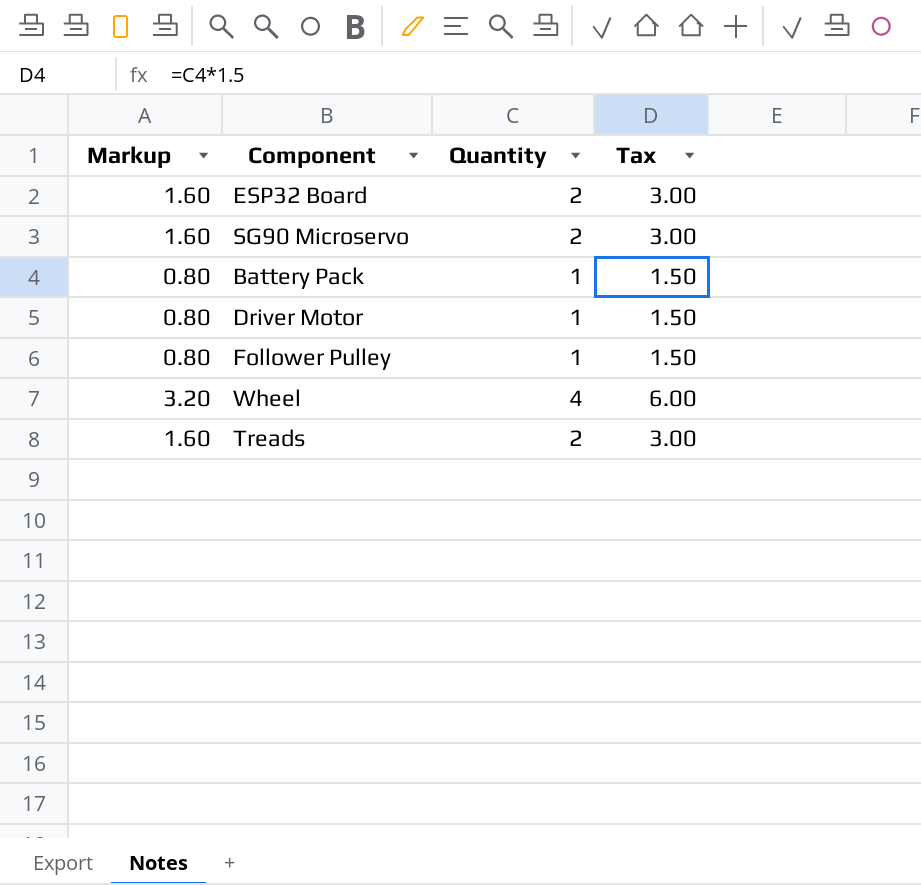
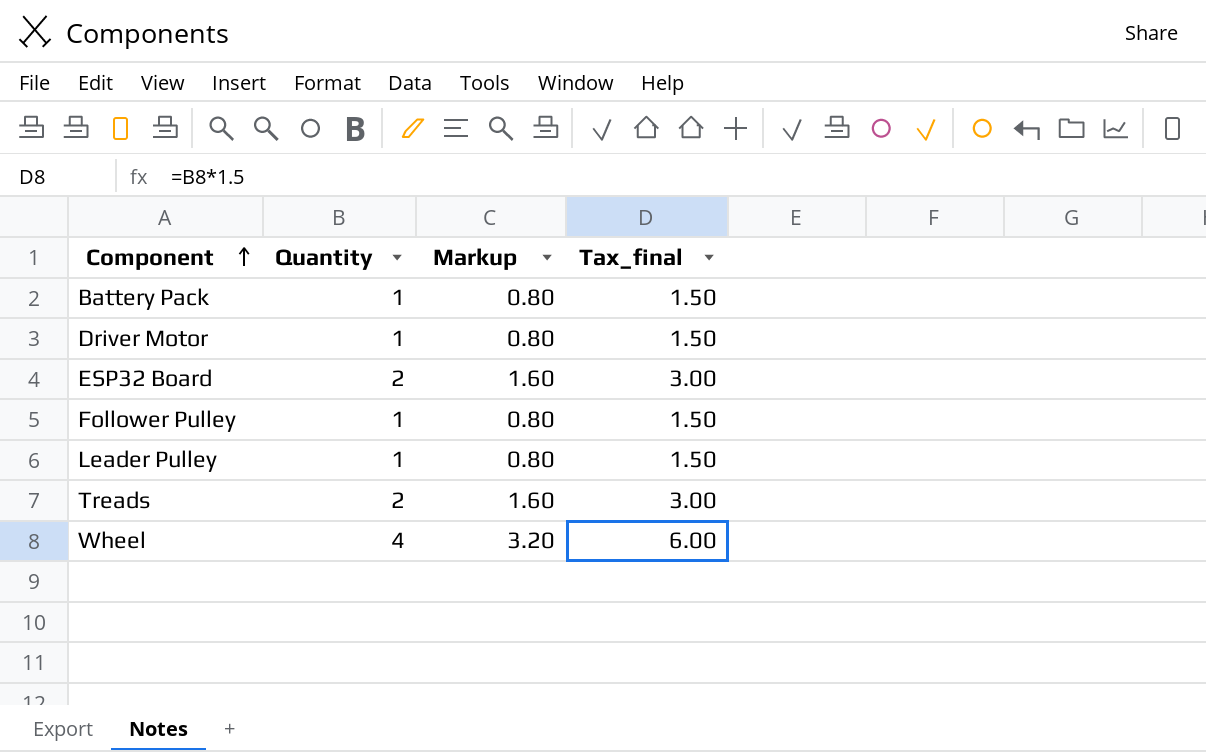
row order: none -> Component ascending
column Markup | position: 1 -> 3
column name: Tax -> Tax_final
row SG90 Microservo: 1.60 | 2 | 3.00 -> none
row Leader Pulley: none -> 1 | 0.80 | 1.50

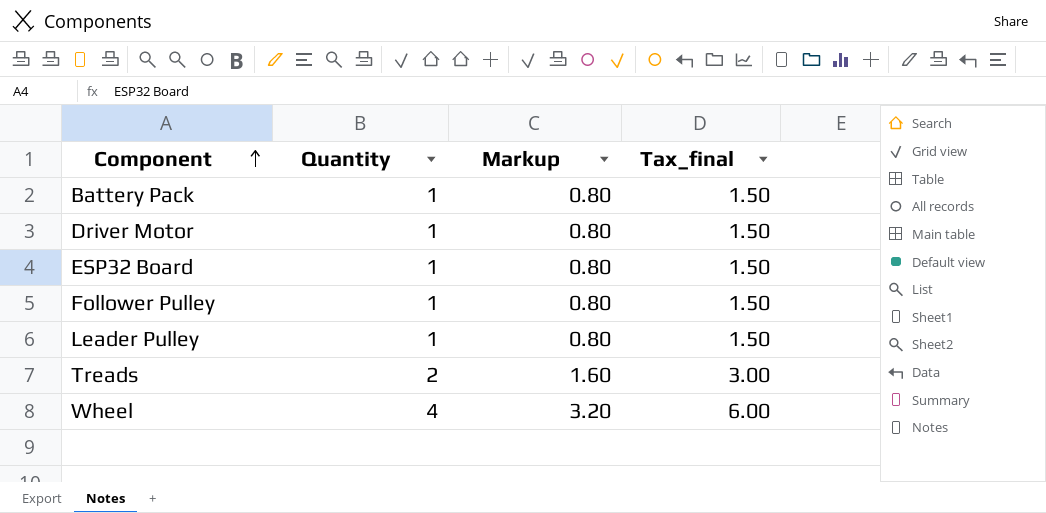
ESP32 Board | Quantity: 2 -> 1
ESP32 Board | Markup: 1.60 -> 0.80
ESP32 Board | Tax_final: 3.00 -> 1.50

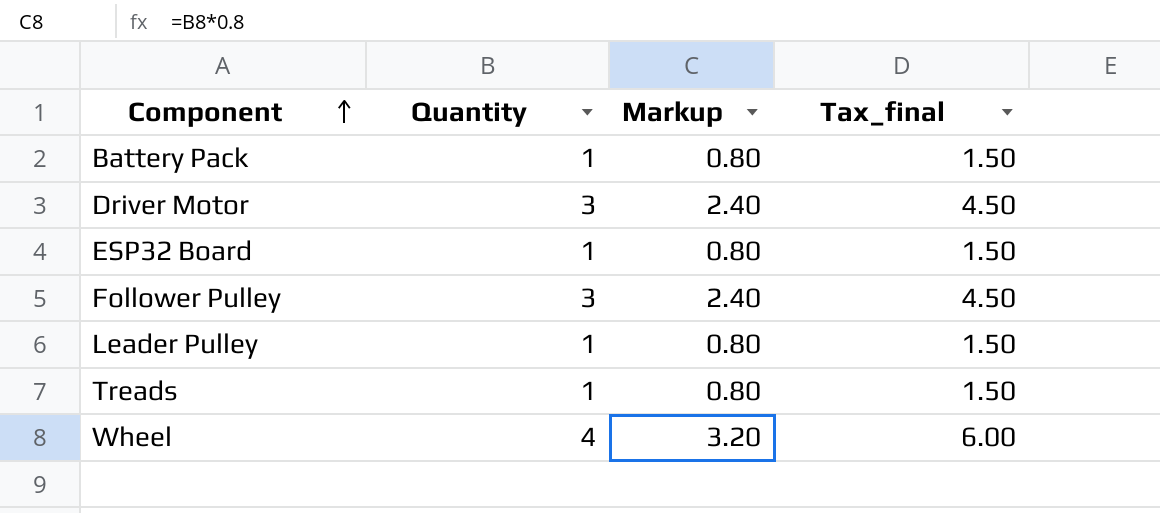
Driver Motor | Quantity: 1 -> 3
Driver Motor | Markup: 0.80 -> 2.40
Driver Motor | Tax_final: 1.50 -> 4.50
Follower Pulley | Quantity: 1 -> 3
Follower Pulley | Markup: 0.80 -> 2.40
Follower Pulley | Tax_final: 1.50 -> 4.50
Treads | Quantity: 2 -> 1
Treads | Markup: 1.60 -> 0.80
Treads | Tax_final: 3.00 -> 1.50

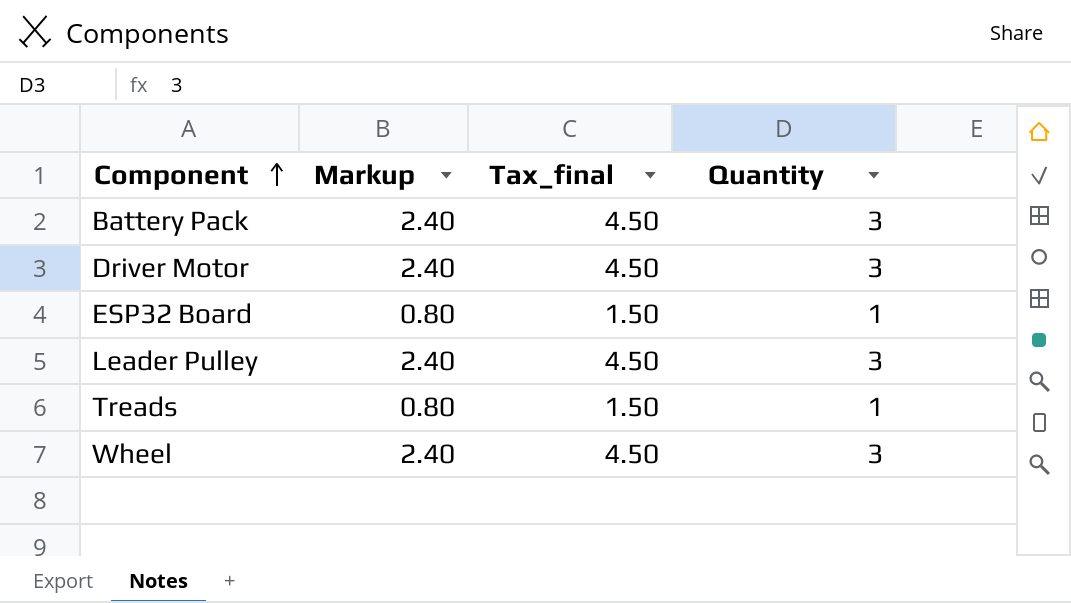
column Quantity | position: 2 -> 4
row Follower Pulley: 3 | 2.40 | 4.50 -> none
Battery Pack | Markup: 0.80 -> 2.40
Battery Pack | Tax_final: 1.50 -> 4.50
Battery Pack | Quantity: 1 -> 3
Leader Pulley | Markup: 0.80 -> 2.40
Leader Pulley | Tax_final: 1.50 -> 4.50
Leader Pulley | Quantity: 1 -> 3
Wheel | Markup: 3.20 -> 2.40
Wheel | Tax_final: 6.00 -> 4.50
Wheel | Quantity: 4 -> 3

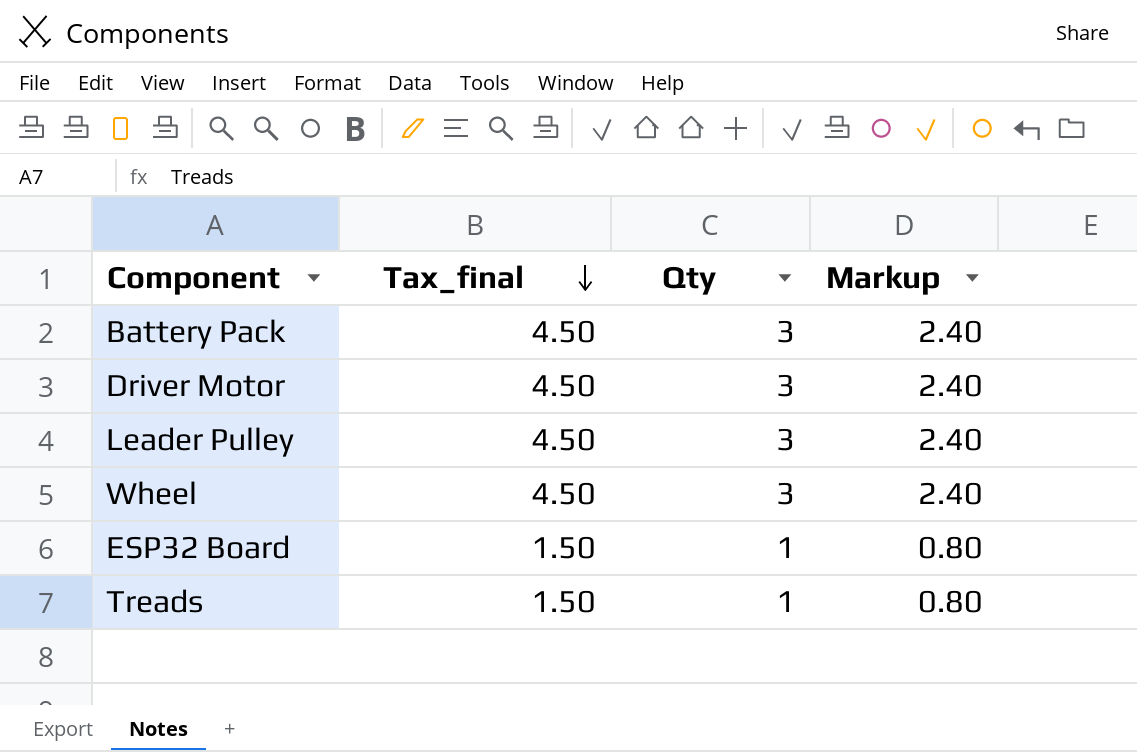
row order: Component ascending -> Tax_final descending
column name: Quantity -> Qty
column Markup | position: 2 -> 4

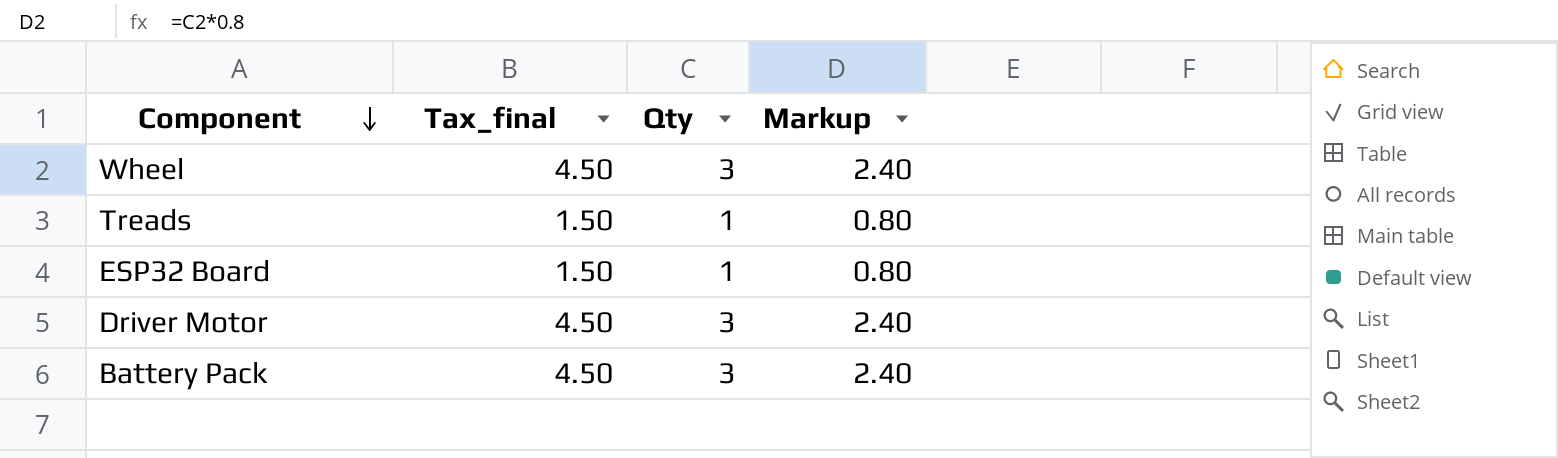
row order: Tax_final descending -> Component descending
row Leader Pulley: 4.50 | 3 | 2.40 -> none

